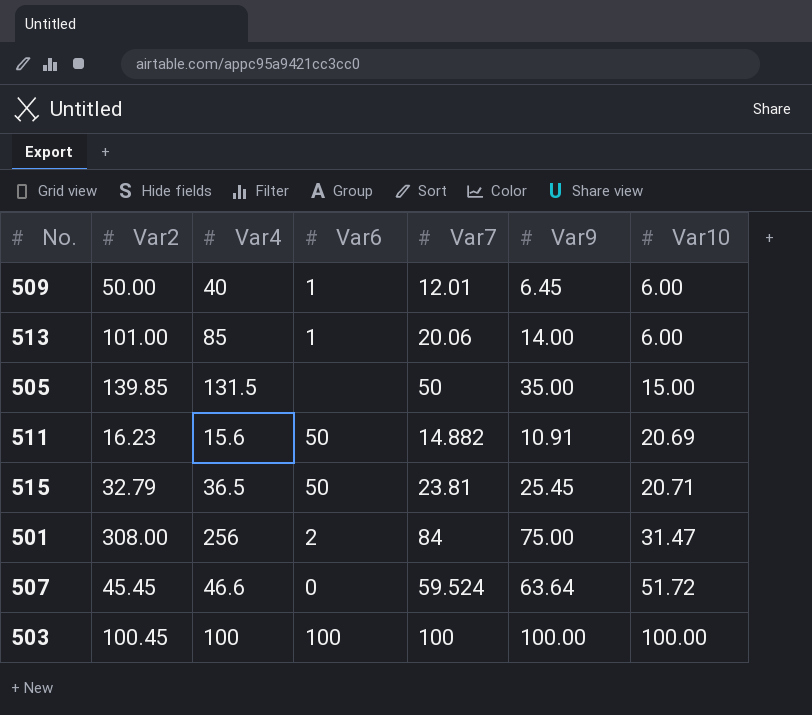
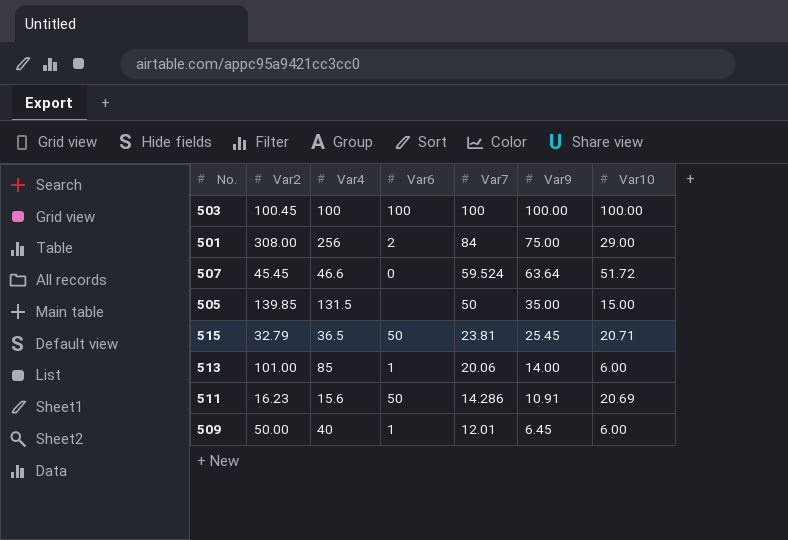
row order: Var10 ascending -> Var7 descending
501 | Var10: 31.47 -> 29.00
511 | Var7: 14.882 -> 14.286

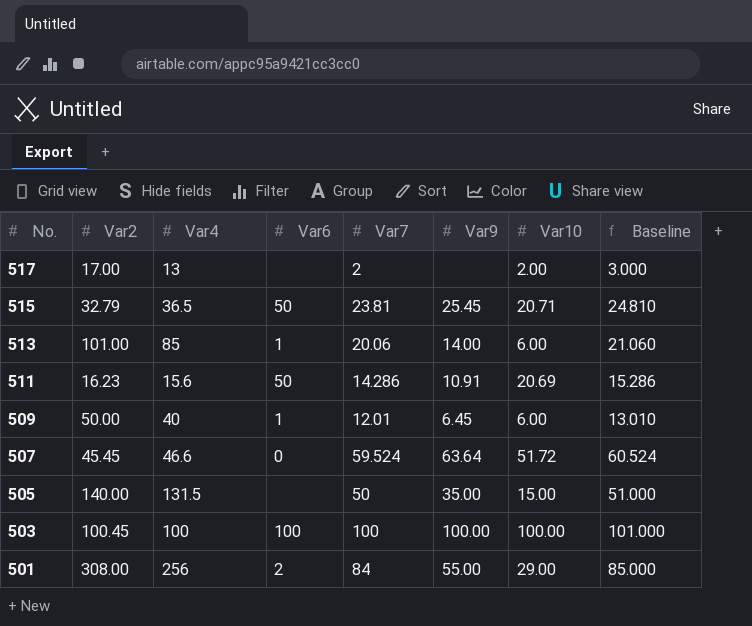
row order: Var7 descending -> No. descending
column Baseline | formula: none -> [Var7] + 1
row 517: none -> 17.00 | 13 | none | 2 | none | 2.00 | 3.000
505 | Var2: 139.85 -> 140.00
501 | Var9: 75.00 -> 55.00

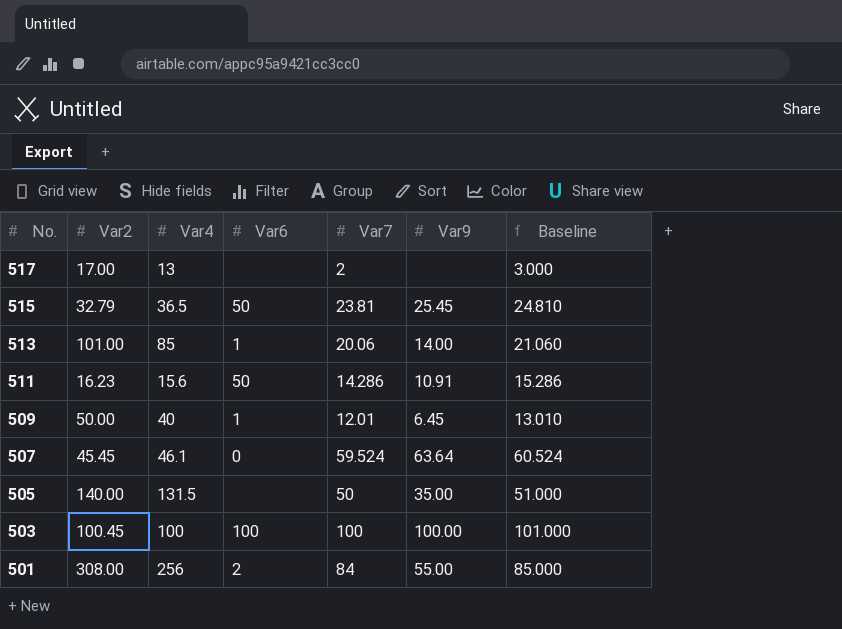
column Var10 | position: 7 -> none
507 | Var4: 46.6 -> 46.1

